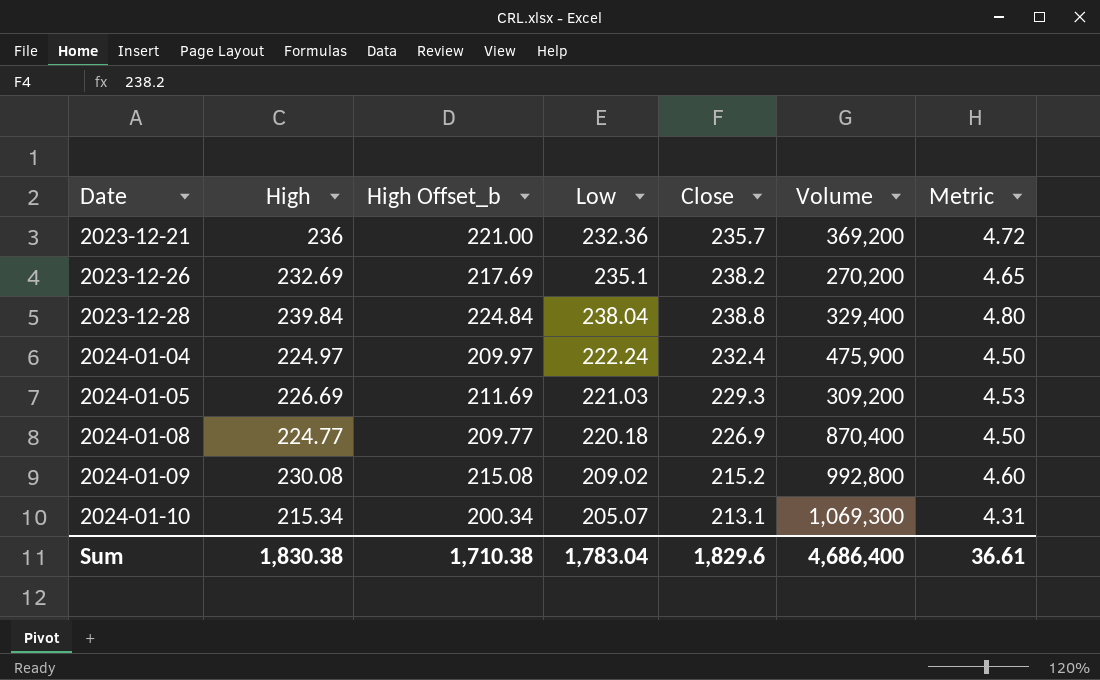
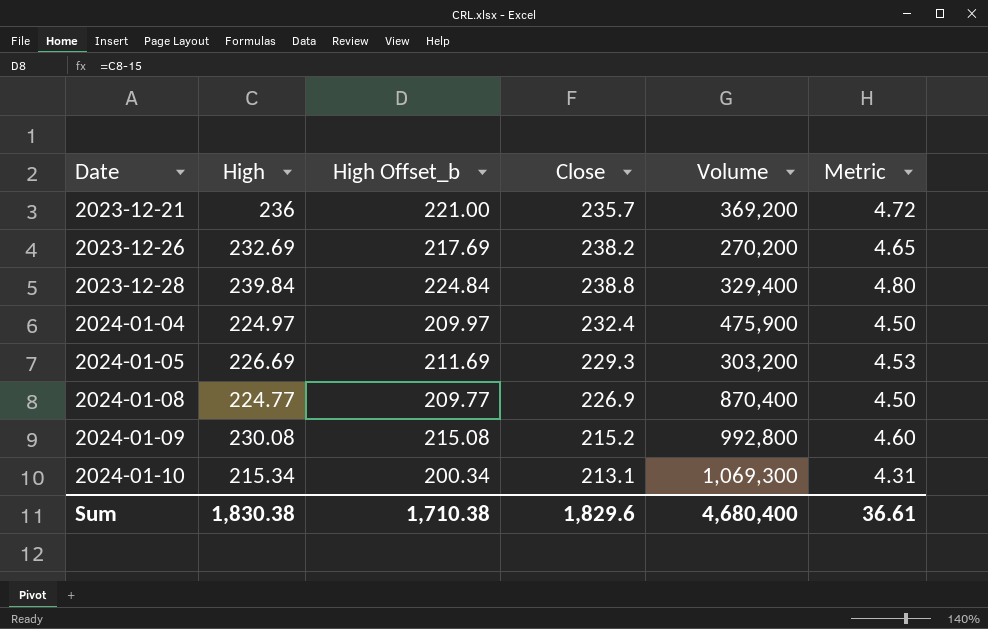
column Low | position: 4 -> none
2024-01-05 | Volume: 309,200 -> 303,200
Sum | Volume: 4,686,400 -> 4,680,400

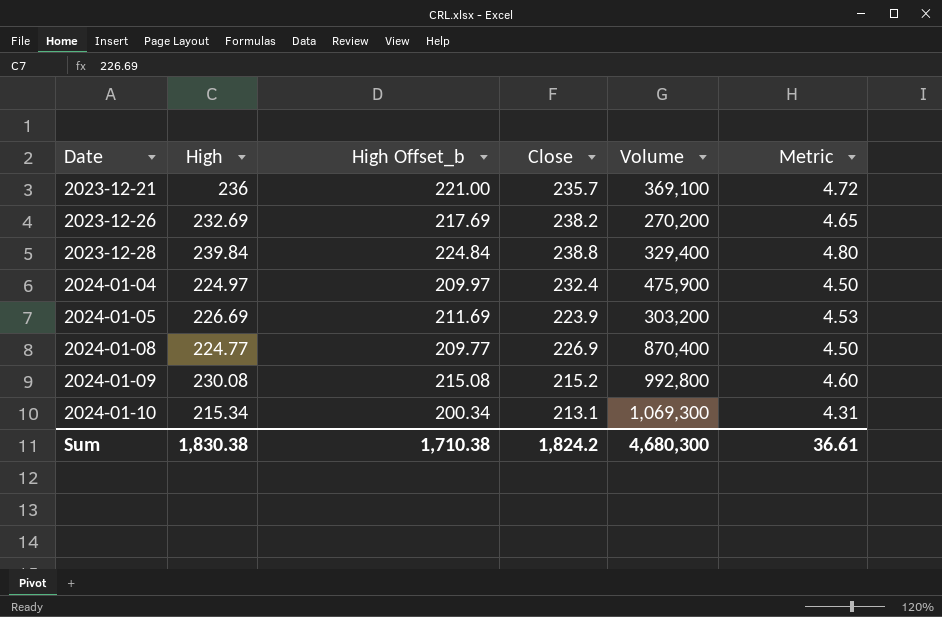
2023-12-21 | Volume: 369,200 -> 369,100
2024-01-05 | Close: 229.3 -> 223.9
Sum | Close: 1,829.6 -> 1,824.2
Sum | Volume: 4,680,400 -> 4,680,300

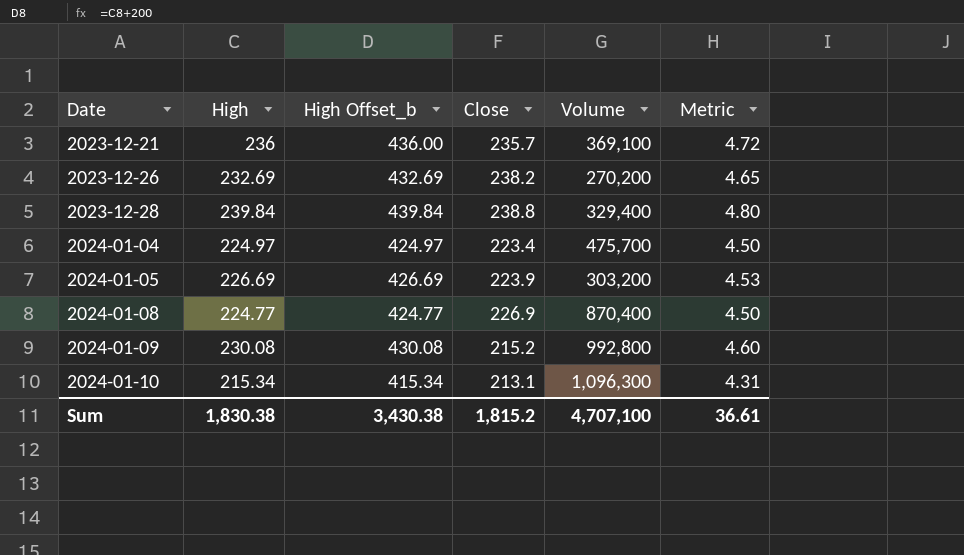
column High Offset_b | formula: [High] - 15 -> [High] + 200
2024-01-04 | Close: 232.4 -> 223.4
2024-01-04 | Volume: 475,900 -> 475,700
2024-01-10 | Volume: 1,069,300 -> 1,096,300
Sum | High Offset_b: 1,710.38 -> 3,430.38
Sum | Close: 1,824.2 -> 1,815.2
Sum | Volume: 4,680,300 -> 4,707,100

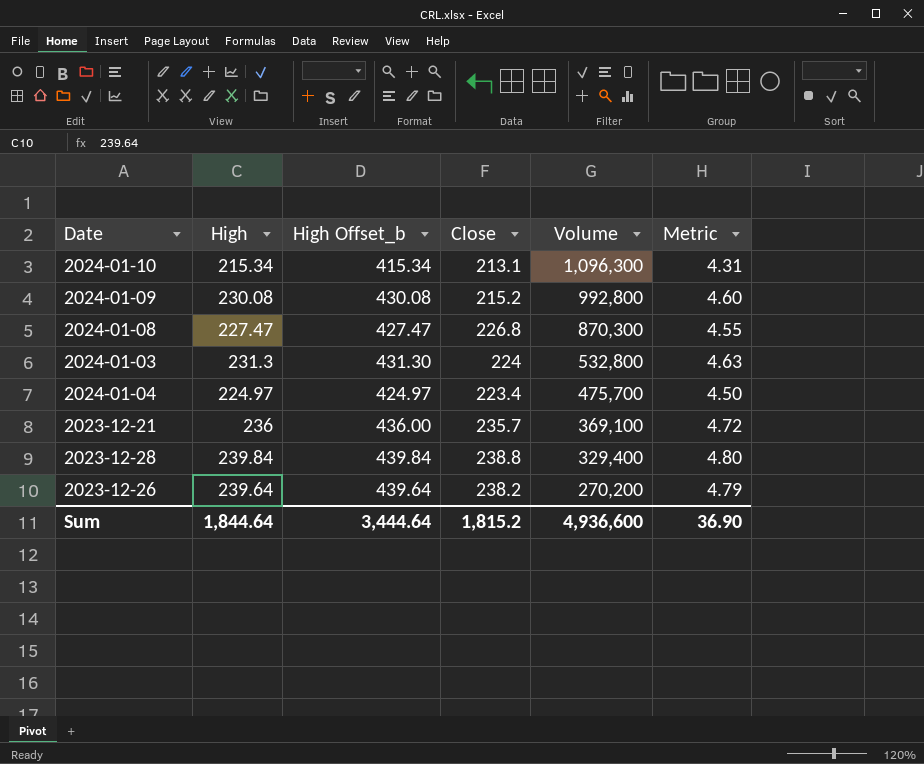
row order: Date ascending -> Volume descending
row 2024-01-05: 226.69 | 426.69 | 223.9 | 303,200 | 4.53 -> none
2024-01-08 | High: 224.77 -> 227.47
2024-01-08 | High Offset_b: 424.77 -> 427.47
2024-01-08 | Close: 226.9 -> 226.8
2024-01-08 | Volume: 870,400 -> 870,300
2024-01-08 | Metric: 4.50 -> 4.55
row 2024-01-03: none -> 231.3 | 431.30 | 224 | 532,800 | 4.63
2023-12-26 | High: 232.69 -> 239.64
2023-12-26 | High Offset_b: 432.69 -> 439.64
2023-12-26 | Metric: 4.65 -> 4.79
Sum | High: 1,830.38 -> 1,844.64
Sum | High Offset_b: 3,430.38 -> 3,444.64
Sum | Volume: 4,707,100 -> 4,936,600
Sum | Metric: 36.61 -> 36.90

